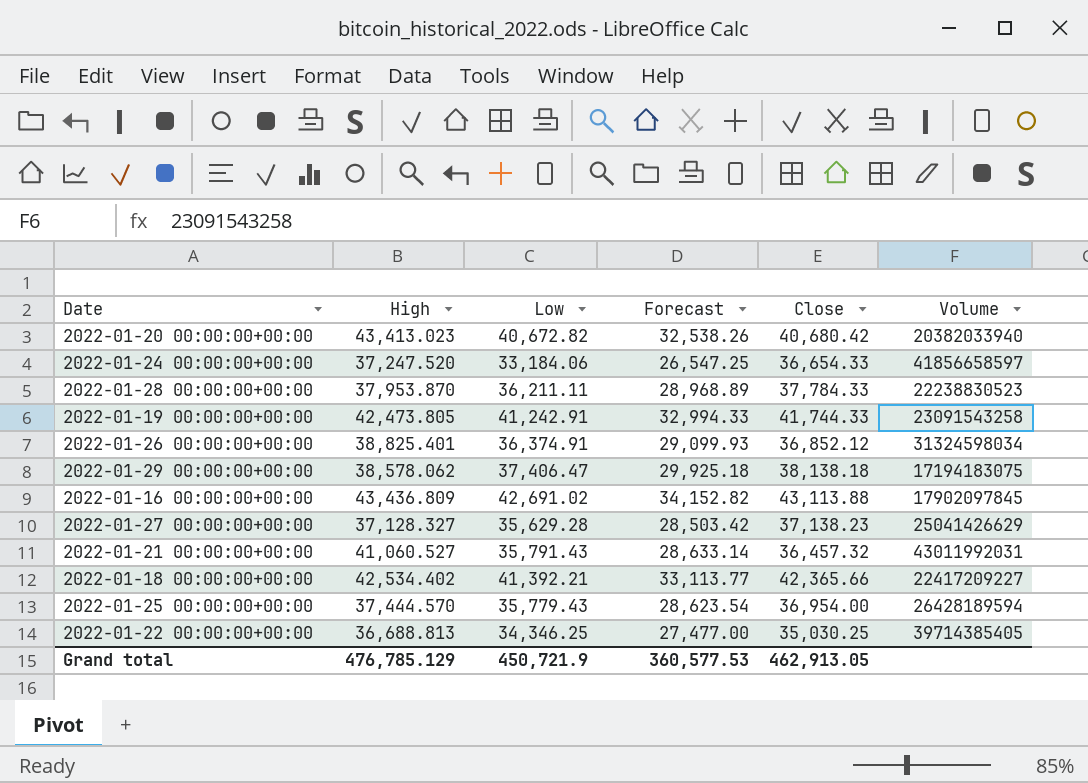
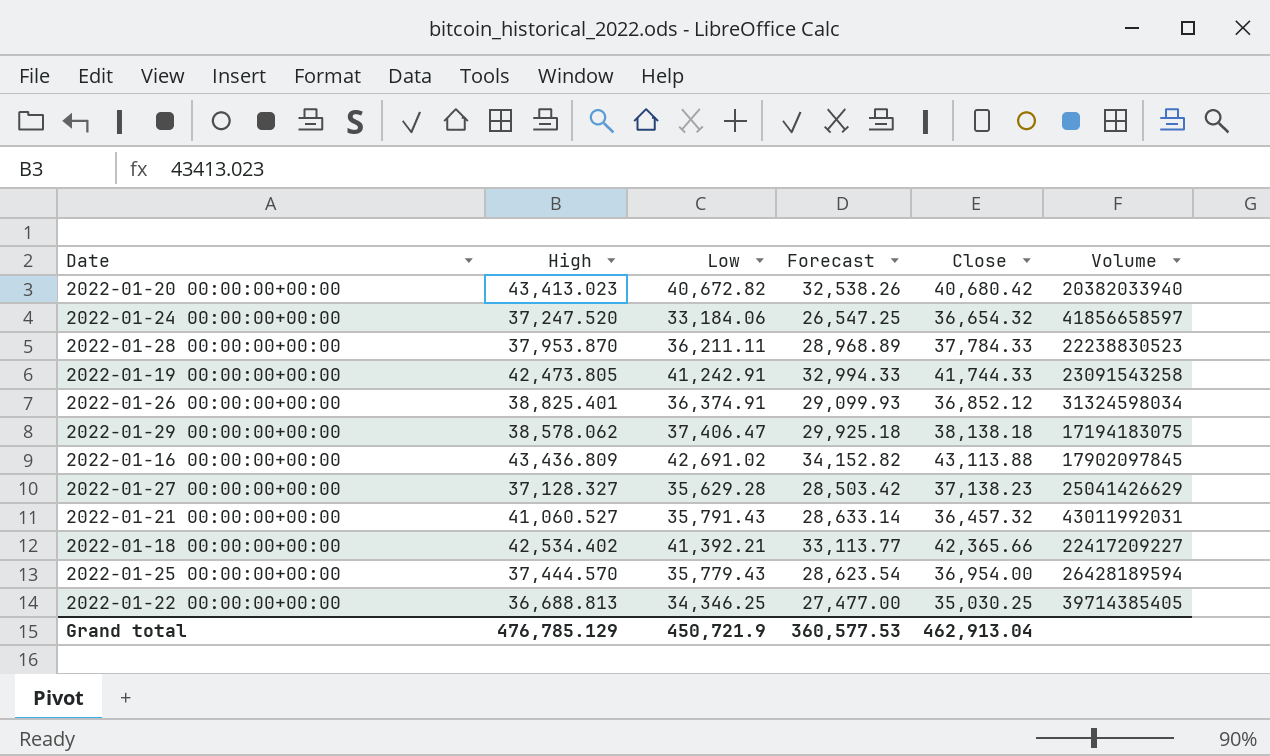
2022-01-24 00:00:00+00:00 | Close: 36,654.33 -> 36,654.32
Grand total | Close: 462,913.05 -> 462,913.04

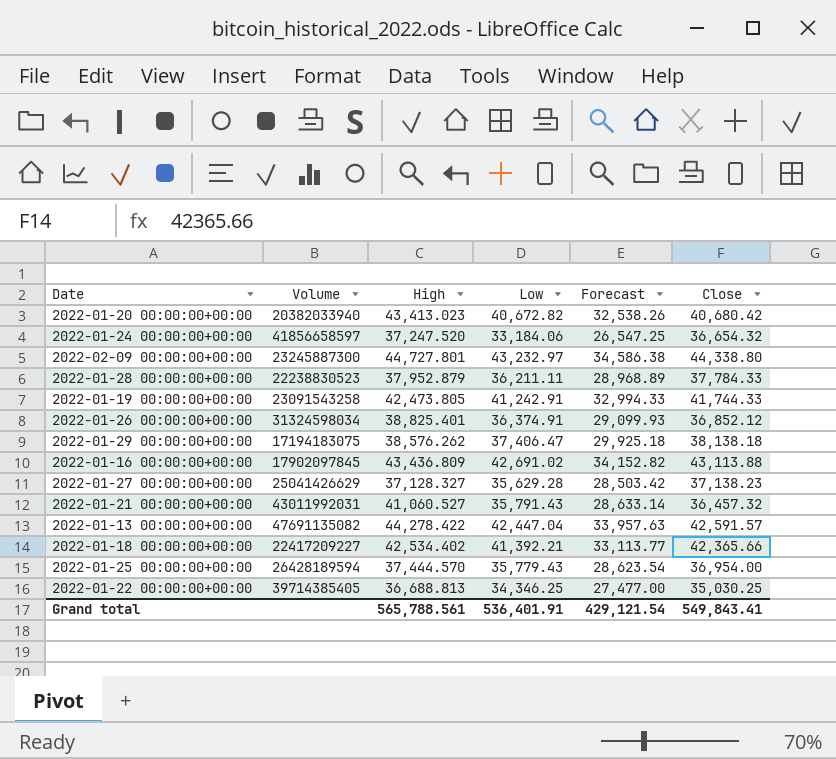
column Volume | position: 6 -> 2
row 2022-02-09 00:00:00+00:00: none -> 23245887300 | 44,727.801 | 43,232.97 | 34,586.38 | 44,338.80
2022-01-28 00:00:00+00:00 | High: 37,953.870 -> 37,952.879
2022-01-29 00:00:00+00:00 | High: 38,578.062 -> 38,576.262
row 2022-01-13 00:00:00+00:00: none -> 47691135082 | 44,278.422 | 42,447.04 | 33,957.63 | 42,591.57
Grand total | High: 476,785.129 -> 565,788.561
Grand total | Low: 450,721.9 -> 536,401.91
Grand total | Forecast: 360,577.53 -> 429,121.54
Grand total | Close: 462,913.04 -> 549,843.41

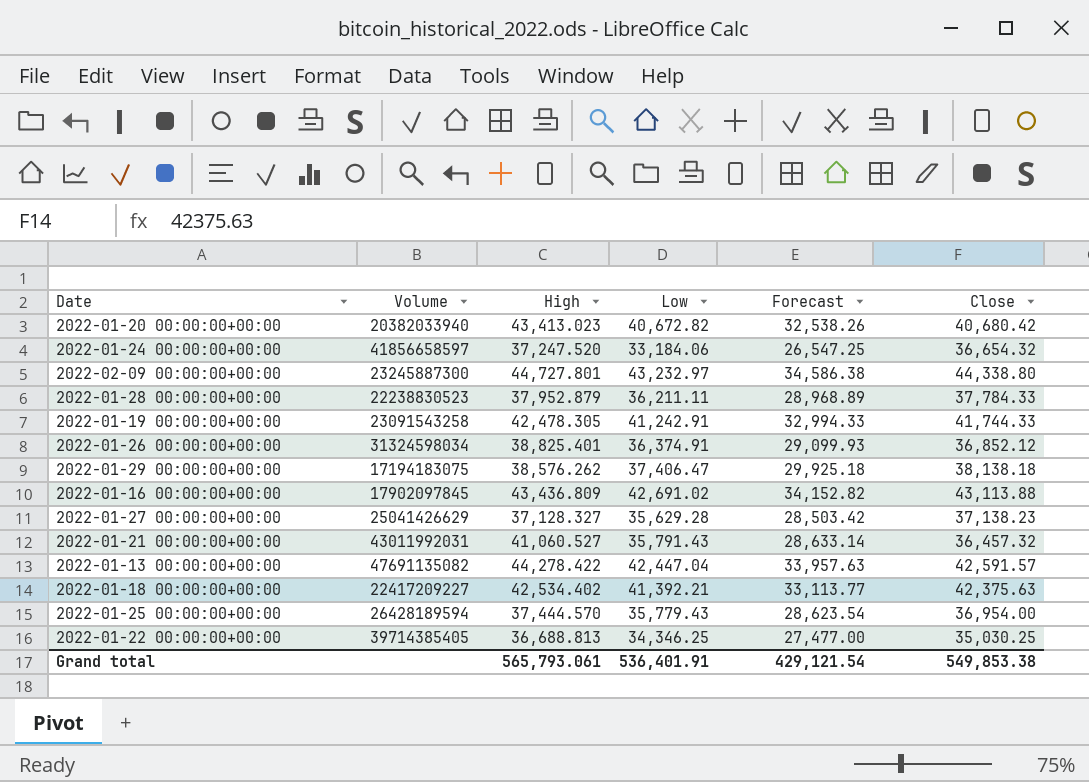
2022-01-19 00:00:00+00:00 | High: 42,473.805 -> 42,478.305
2022-01-18 00:00:00+00:00 | Close: 42,365.66 -> 42,375.63
Grand total | High: 565,788.561 -> 565,793.061
Grand total | Close: 549,843.41 -> 549,853.38

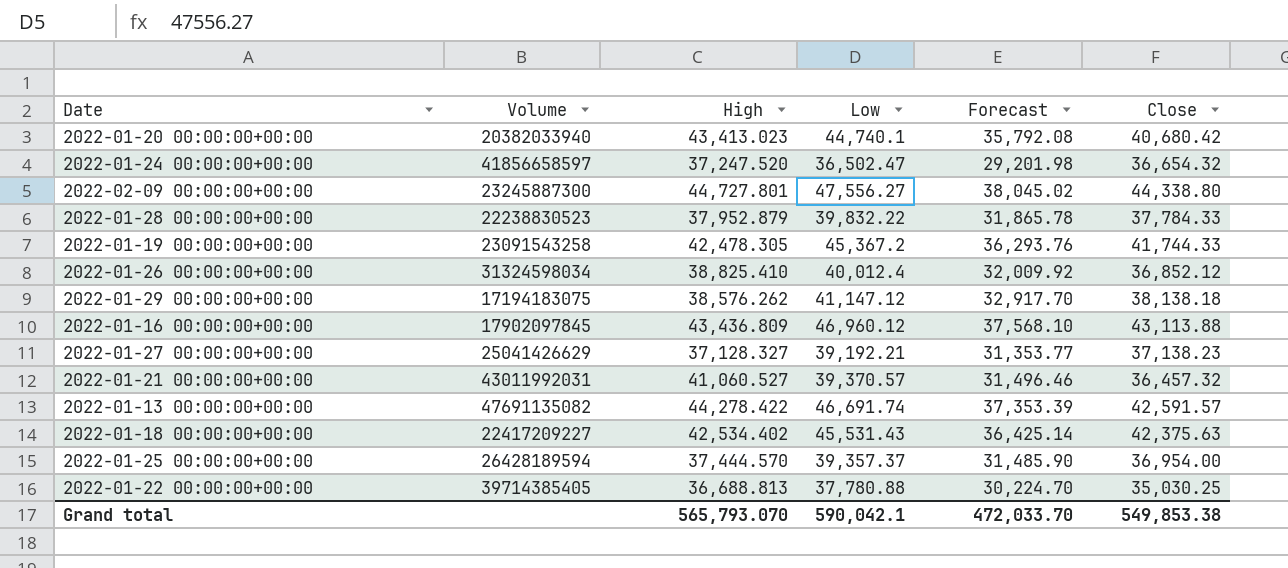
2022-01-20 00:00:00+00:00 | Low: 40,672.82 -> 44,740.1
2022-01-20 00:00:00+00:00 | Forecast: 32,538.26 -> 35,792.08
2022-01-24 00:00:00+00:00 | Low: 33,184.06 -> 36,502.47
2022-01-24 00:00:00+00:00 | Forecast: 26,547.25 -> 29,201.98
2022-02-09 00:00:00+00:00 | Low: 43,232.97 -> 47,556.27
2022-02-09 00:00:00+00:00 | Forecast: 34,586.38 -> 38,045.02
2022-01-28 00:00:00+00:00 | Low: 36,211.11 -> 39,832.22
2022-01-28 00:00:00+00:00 | Forecast: 28,968.89 -> 31,865.78
2022-01-19 00:00:00+00:00 | Low: 41,242.91 -> 45,367.2
2022-01-19 00:00:00+00:00 | Forecast: 32,994.33 -> 36,293.76
2022-01-26 00:00:00+00:00 | High: 38,825.401 -> 38,825.410
2022-01-26 00:00:00+00:00 | Low: 36,374.91 -> 40,012.4
2022-01-26 00:00:00+00:00 | Forecast: 29,099.93 -> 32,009.92
2022-01-29 00:00:00+00:00 | Low: 37,406.47 -> 41,147.12
2022-01-29 00:00:00+00:00 | Forecast: 29,925.18 -> 32,917.70
2022-01-16 00:00:00+00:00 | Low: 42,691.02 -> 46,960.12
2022-01-16 00:00:00+00:00 | Forecast: 34,152.82 -> 37,568.10
2022-01-27 00:00:00+00:00 | Low: 35,629.28 -> 39,192.21
2022-01-27 00:00:00+00:00 | Forecast: 28,503.42 -> 31,353.77
2022-01-21 00:00:00+00:00 | Low: 35,791.43 -> 39,370.57
2022-01-21 00:00:00+00:00 | Forecast: 28,633.14 -> 31,496.46
2022-01-13 00:00:00+00:00 | Low: 42,447.04 -> 46,691.74
2022-01-13 00:00:00+00:00 | Forecast: 33,957.63 -> 37,353.39
2022-01-18 00:00:00+00:00 | Low: 41,392.21 -> 45,531.43
2022-01-18 00:00:00+00:00 | Forecast: 33,113.77 -> 36,425.14
2022-01-25 00:00:00+00:00 | Low: 35,779.43 -> 39,357.37
2022-01-25 00:00:00+00:00 | Forecast: 28,623.54 -> 31,485.90
2022-01-22 00:00:00+00:00 | Low: 34,346.25 -> 37,780.88
2022-01-22 00:00:00+00:00 | Forecast: 27,477.00 -> 30,224.70
Grand total | High: 565,793.061 -> 565,793.070
Grand total | Low: 536,401.91 -> 590,042.1
Grand total | Forecast: 429,121.54 -> 472,033.70

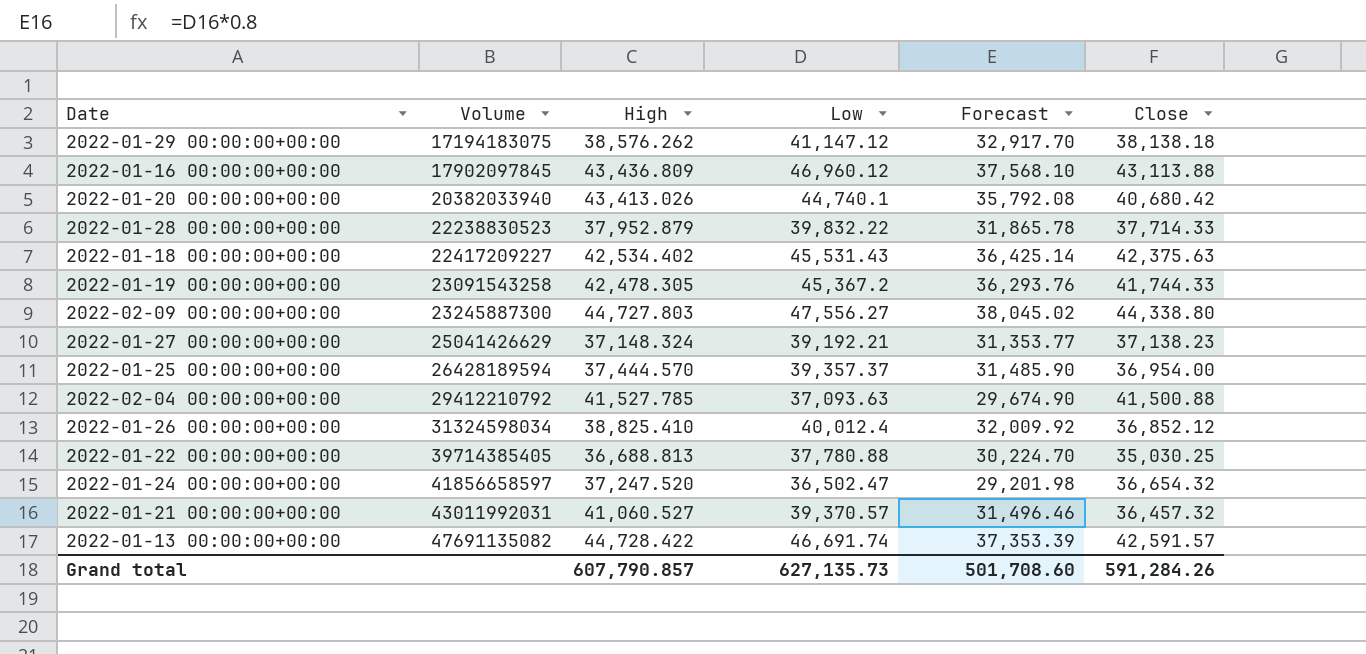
row order: none -> Volume ascending
2022-01-20 00:00:00+00:00 | High: 43,413.023 -> 43,413.026
2022-01-28 00:00:00+00:00 | Close: 37,784.33 -> 37,714.33
2022-02-09 00:00:00+00:00 | High: 44,727.801 -> 44,727.803
2022-01-27 00:00:00+00:00 | High: 37,128.327 -> 37,148.324
row 2022-02-04 00:00:00+00:00: none -> 29412210792 | 41,527.785 | 37,093.63 | 29,674.90 | 41,500.88
2022-01-13 00:00:00+00:00 | High: 44,278.422 -> 44,728.422
Grand total | High: 565,793.070 -> 607,790.857
Grand total | Low: 590,042.1 -> 627,135.73
Grand total | Forecast: 472,033.70 -> 501,708.60
Grand total | Close: 549,853.38 -> 591,284.26

